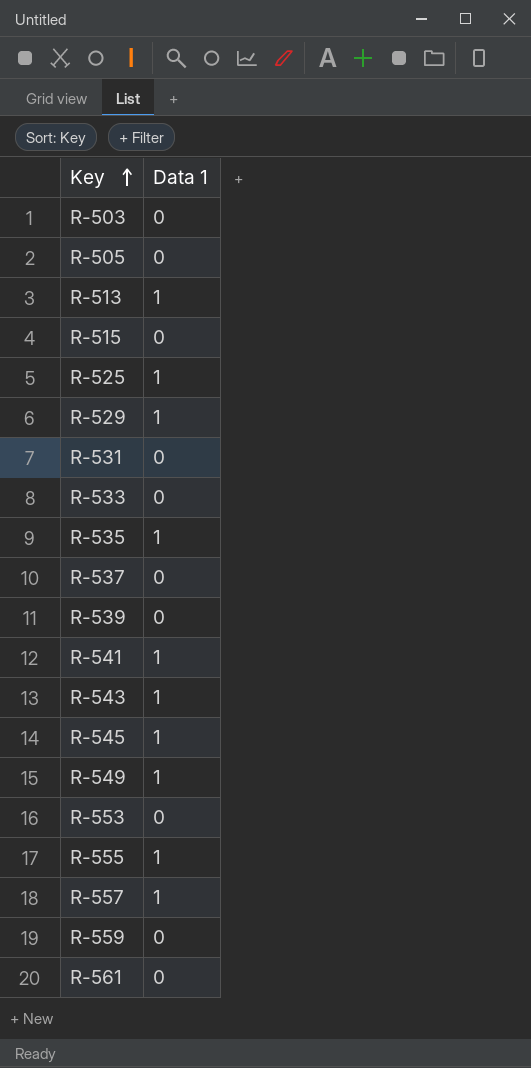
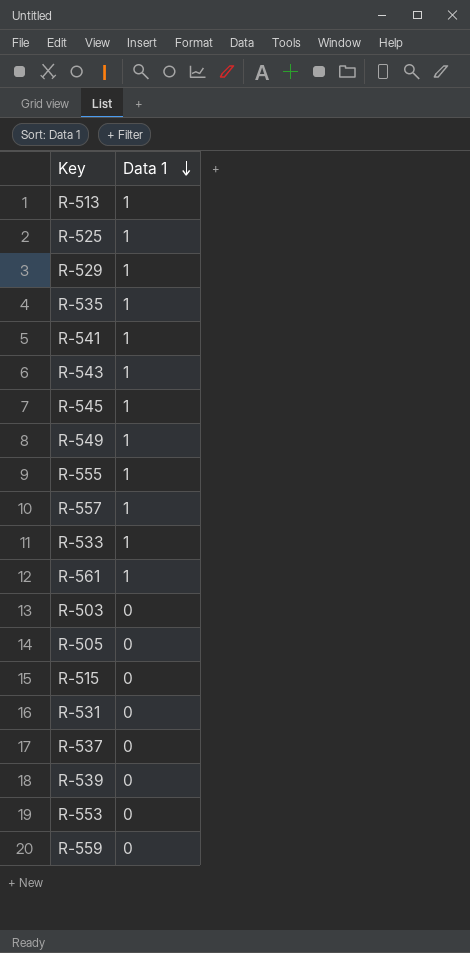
row order: Key ascending -> Data 1 descending
R-533 | Data 1: 0 -> 1
R-561 | Data 1: 0 -> 1

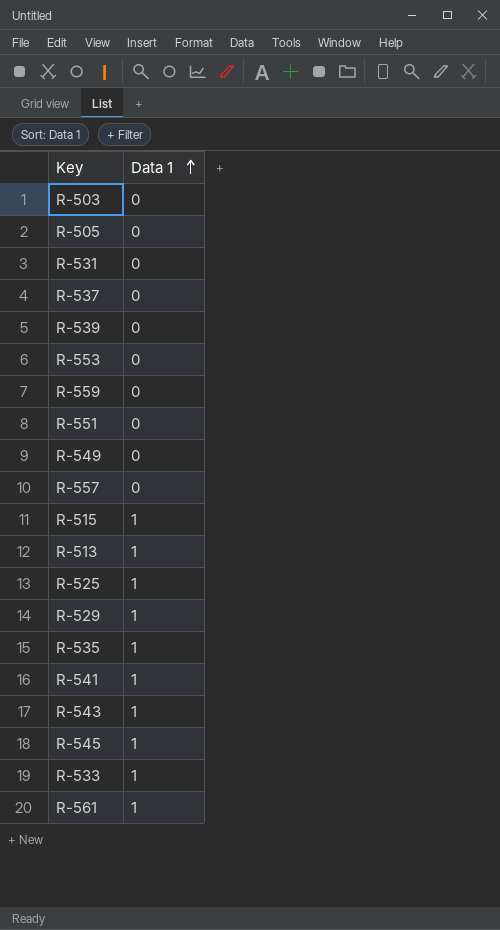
row order: Data 1 descending -> Data 1 ascending
row R-555: 1 -> none
row R-551: none -> 0
R-549 | Data 1: 1 -> 0
R-557 | Data 1: 1 -> 0
R-515 | Data 1: 0 -> 1

